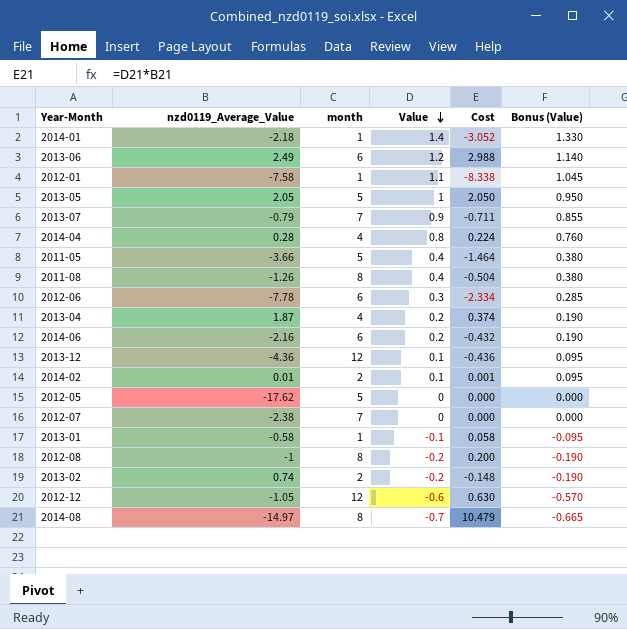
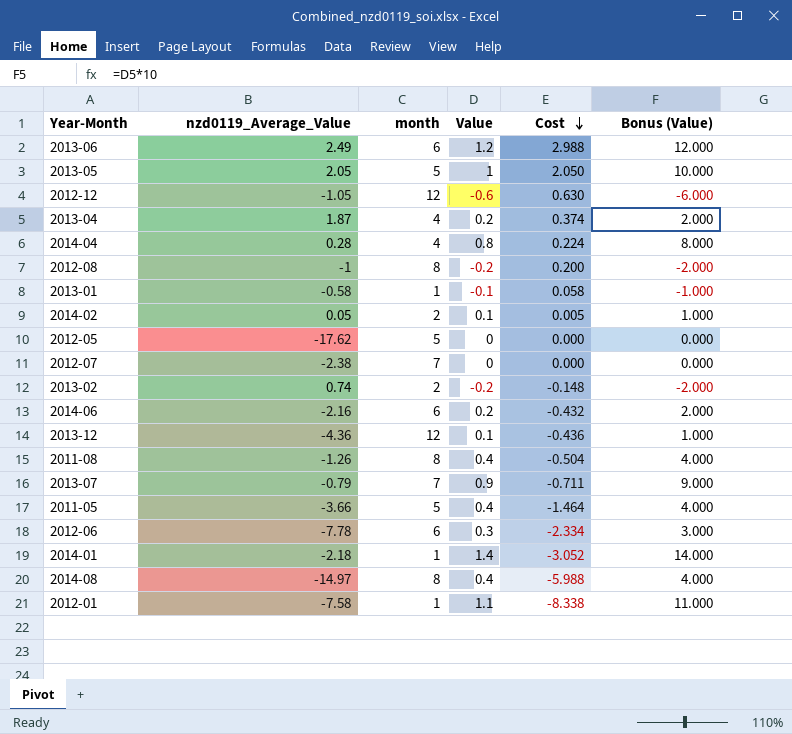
row order: Value descending -> Cost descending
column Bonus (Value) | formula: [Value] * 0.95 -> [Value] * 10
2014-02 | nzd0119_Average_Value: 0.01 -> 0.05
2014-02 | Cost: 0.001 -> 0.005
2014-08 | Value: -0.7 -> 0.4
2014-08 | Cost: 10.479 -> -5.988

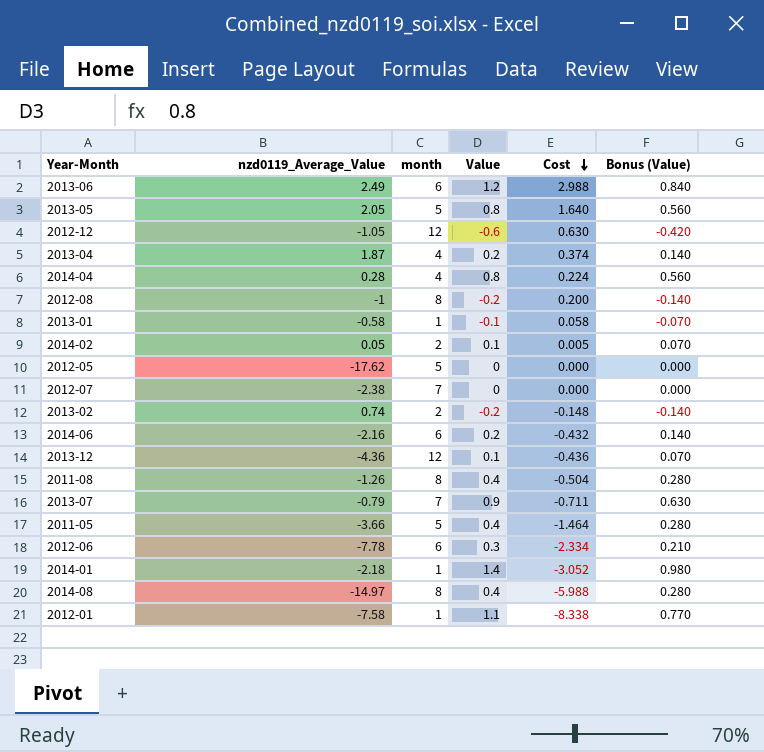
column Bonus (Value) | formula: [Value] * 10 -> [Value] * 0.7
2013-05 | Value: 1 -> 0.8
2013-05 | Cost: 2.050 -> 1.640

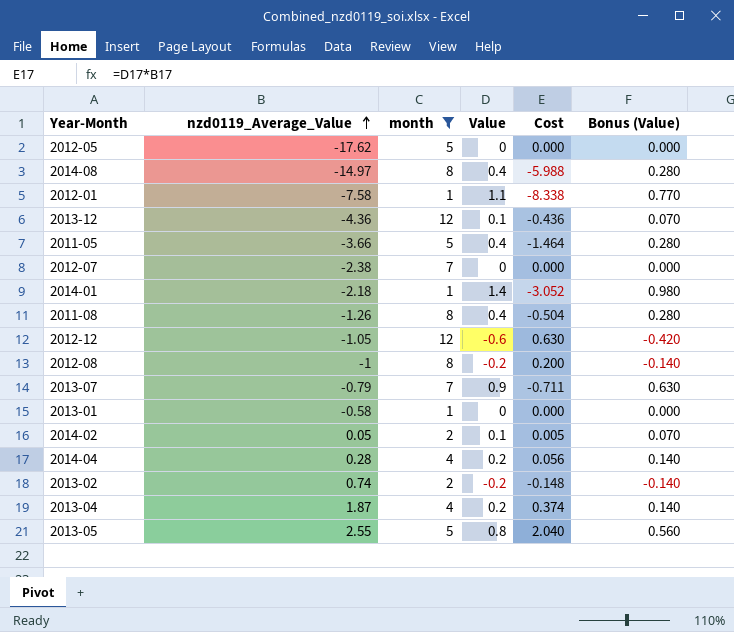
filter: none -> month != 6
row order: Cost descending -> nzd0119_Average_Value ascending
2013-01 | Value: -0.1 -> 0
2013-01 | Cost: 0.058 -> 0.000
2013-01 | Bonus (Value): -0.070 -> 0.000
2014-04 | Value: 0.8 -> 0.2
2014-04 | Cost: 0.224 -> 0.056
2014-04 | Bonus (Value): 0.560 -> 0.140
2013-05 | nzd0119_Average_Value: 2.05 -> 2.55
2013-05 | Cost: 1.640 -> 2.040

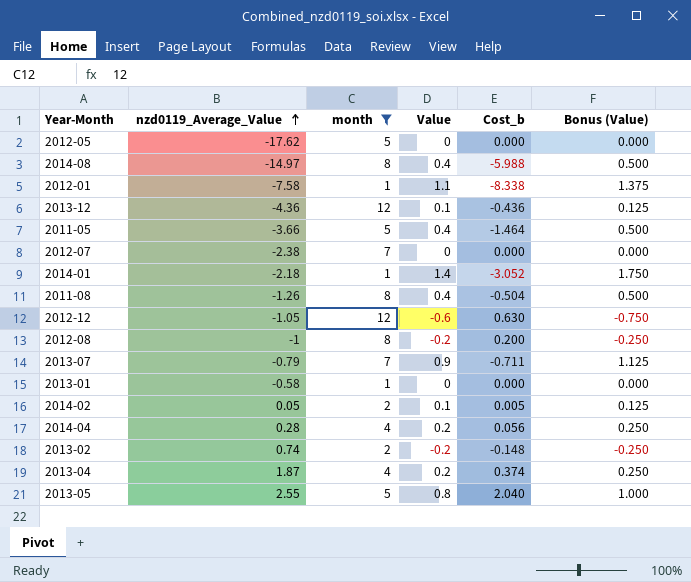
column name: Cost -> Cost_b
column Bonus (Value) | formula: [Value] * 0.7 -> [Value] * 1.25

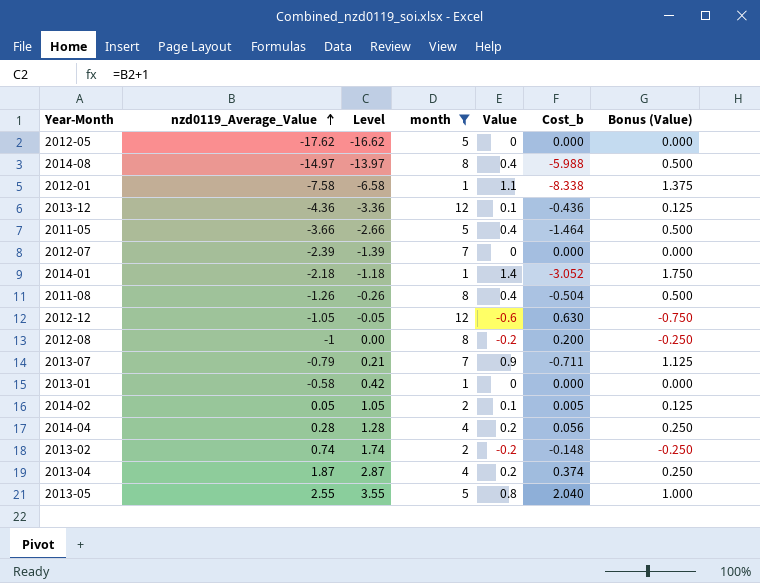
column Level | formula: none -> [nzd0119_Average_Value] + 1
2012-07 | nzd0119_Average_Value: -2.38 -> -2.39

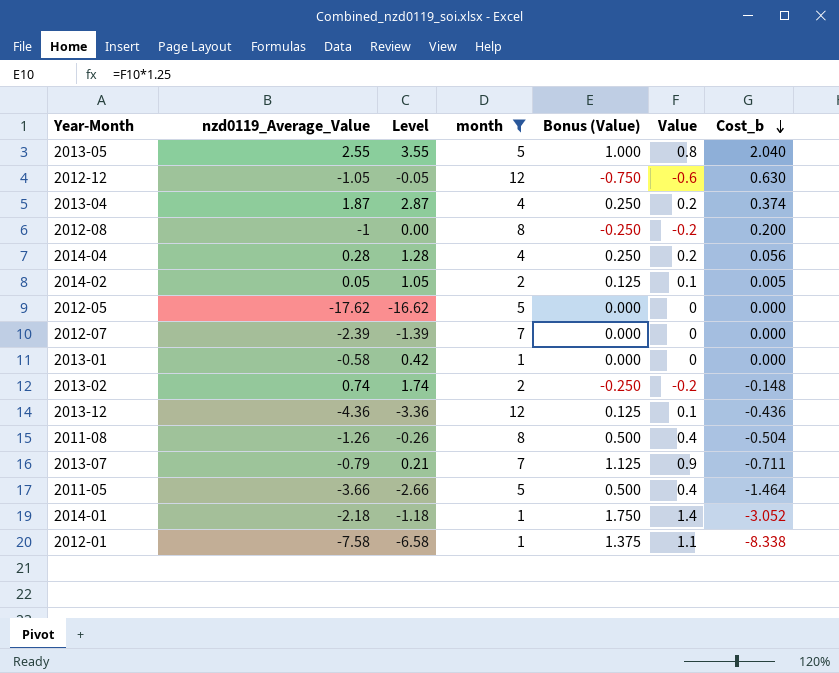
row order: nzd0119_Average_Value ascending -> Cost_b descending
column Bonus (Value) | position: 7 -> 5
row 2014-08: -14.97 | -13.97 | 8 | 0.4 | -5.988 | 0.500 -> none

